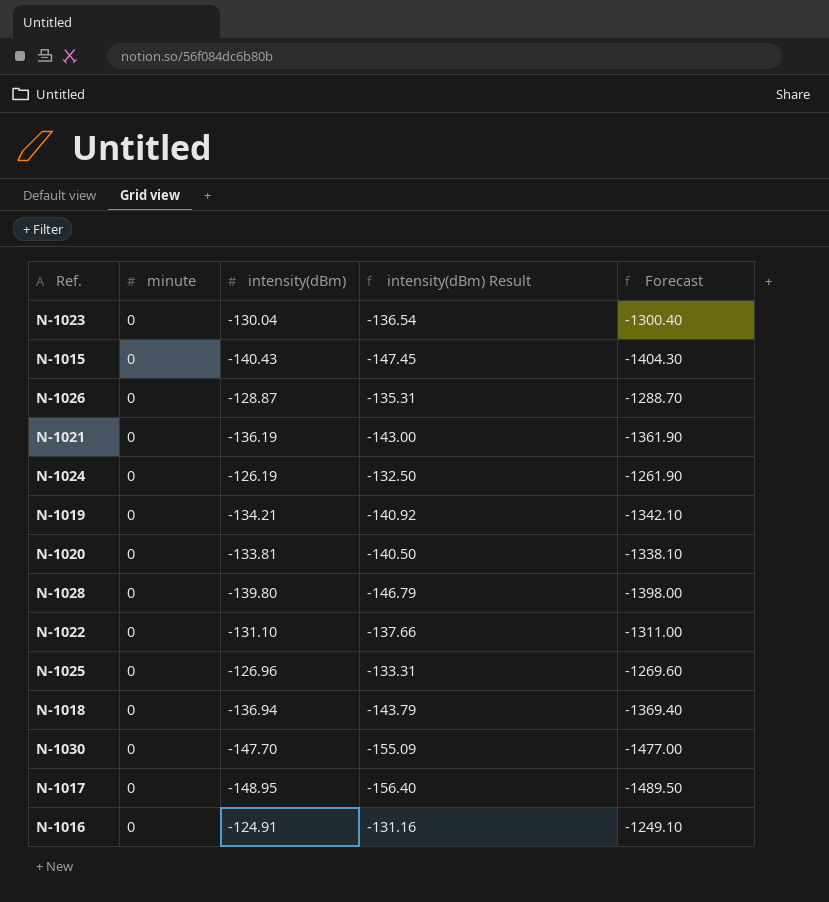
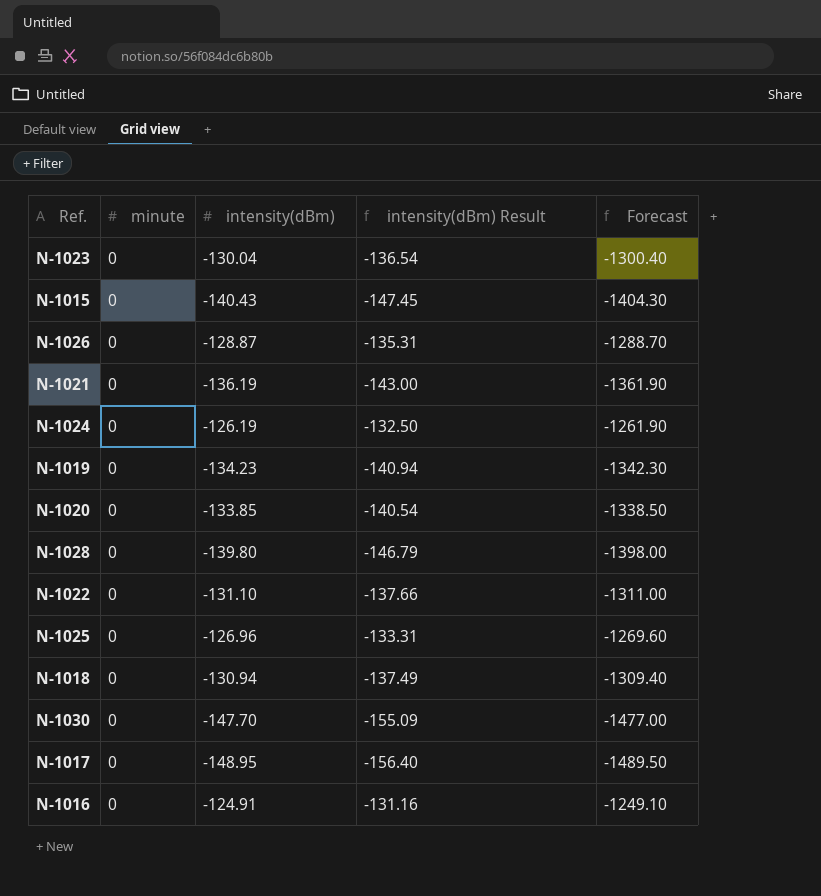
N-1019 | intensity(dBm): -134.21 -> -134.23
N-1019 | intensity(dBm) Result: -140.92 -> -140.94
N-1019 | Forecast: -1342.10 -> -1342.30
N-1020 | intensity(dBm): -133.81 -> -133.85
N-1020 | intensity(dBm) Result: -140.50 -> -140.54
N-1020 | Forecast: -1338.10 -> -1338.50
N-1018 | intensity(dBm): -136.94 -> -130.94
N-1018 | intensity(dBm) Result: -143.79 -> -137.49
N-1018 | Forecast: -1369.40 -> -1309.40

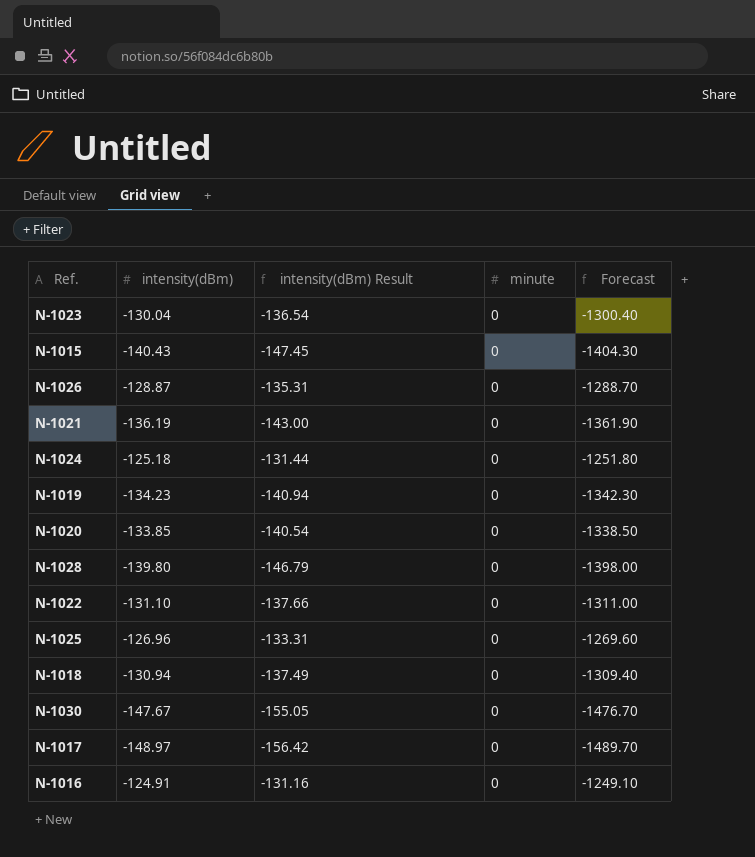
column minute | position: 2 -> 4
N-1024 | intensity(dBm): -126.19 -> -125.18
N-1024 | intensity(dBm) Result: -132.50 -> -131.44
N-1024 | Forecast: -1261.90 -> -1251.80
N-1030 | intensity(dBm): -147.70 -> -147.67
N-1030 | intensity(dBm) Result: -155.09 -> -155.05
N-1030 | Forecast: -1477.00 -> -1476.70
N-1017 | intensity(dBm): -148.95 -> -148.97
N-1017 | intensity(dBm) Result: -156.40 -> -156.42
N-1017 | Forecast: -1489.50 -> -1489.70

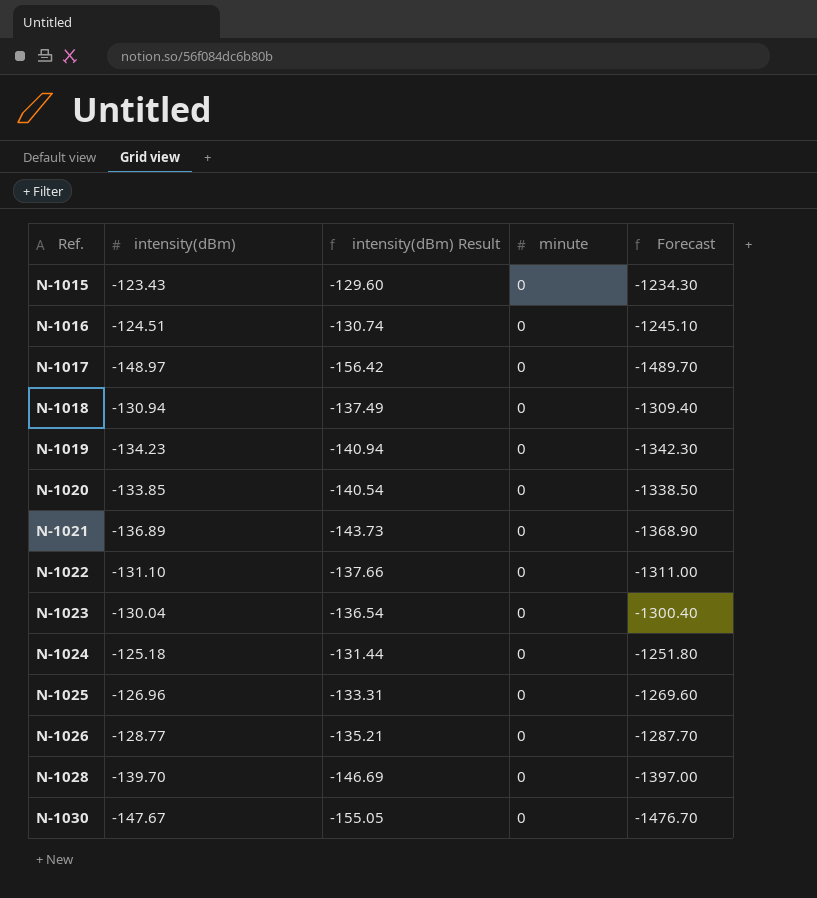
row order: none -> Ref. ascending
N-1015 | intensity(dBm): -140.43 -> -123.43
N-1015 | intensity(dBm) Result: -147.45 -> -129.60
N-1015 | Forecast: -1404.30 -> -1234.30
N-1016 | intensity(dBm): -124.91 -> -124.51
N-1016 | intensity(dBm) Result: -131.16 -> -130.74
N-1016 | Forecast: -1249.10 -> -1245.10
N-1021 | intensity(dBm): -136.19 -> -136.89
N-1021 | intensity(dBm) Result: -143.00 -> -143.73
N-1021 | Forecast: -1361.90 -> -1368.90
N-1026 | intensity(dBm): -128.87 -> -128.77
N-1026 | intensity(dBm) Result: -135.31 -> -135.21
N-1026 | Forecast: -1288.70 -> -1287.70
N-1028 | intensity(dBm): -139.80 -> -139.70
N-1028 | intensity(dBm) Result: -146.79 -> -146.69
N-1028 | Forecast: -1398.00 -> -1397.00

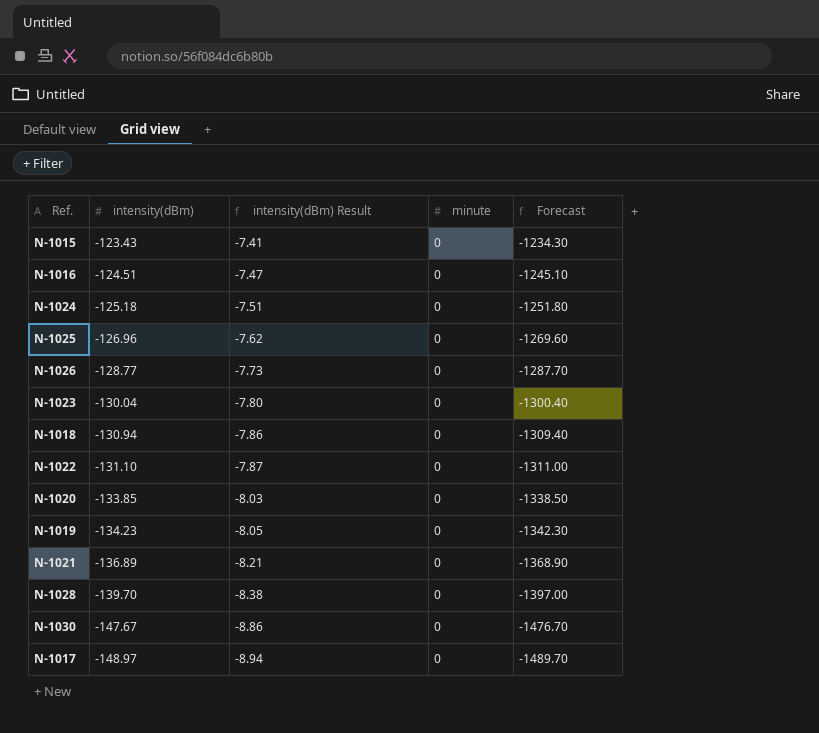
row order: Ref. ascending -> intensity(dBm) descending
column intensity(dBm) Result | formula: [intensity(dBm)] * 1.05 -> [intensity(dBm)] * 0.06

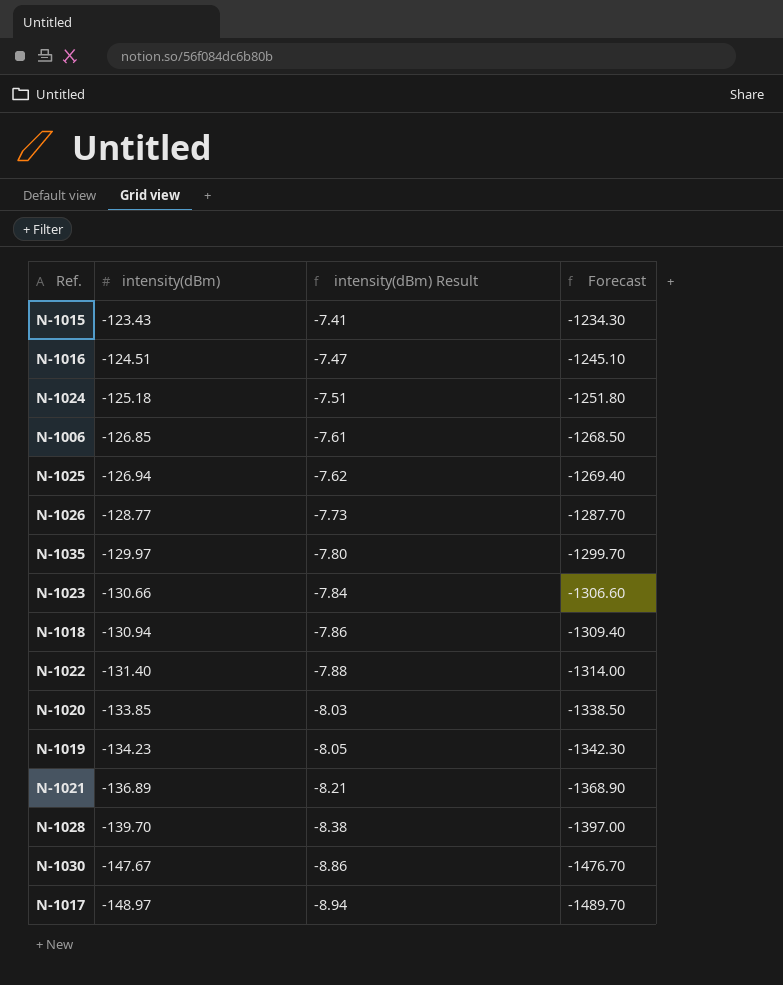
column minute | position: 4 -> none
row N-1006: none -> -126.85 | -7.61 | -1268.50
N-1025 | intensity(dBm): -126.96 -> -126.94
N-1025 | Forecast: -1269.60 -> -1269.40
row N-1035: none -> -129.97 | -7.80 | -1299.70
N-1023 | intensity(dBm): -130.04 -> -130.66
N-1023 | intensity(dBm) Result: -7.80 -> -7.84
N-1023 | Forecast: -1300.40 -> -1306.60
N-1022 | intensity(dBm): -131.10 -> -131.40
N-1022 | intensity(dBm) Result: -7.87 -> -7.88
N-1022 | Forecast: -1311.00 -> -1314.00

